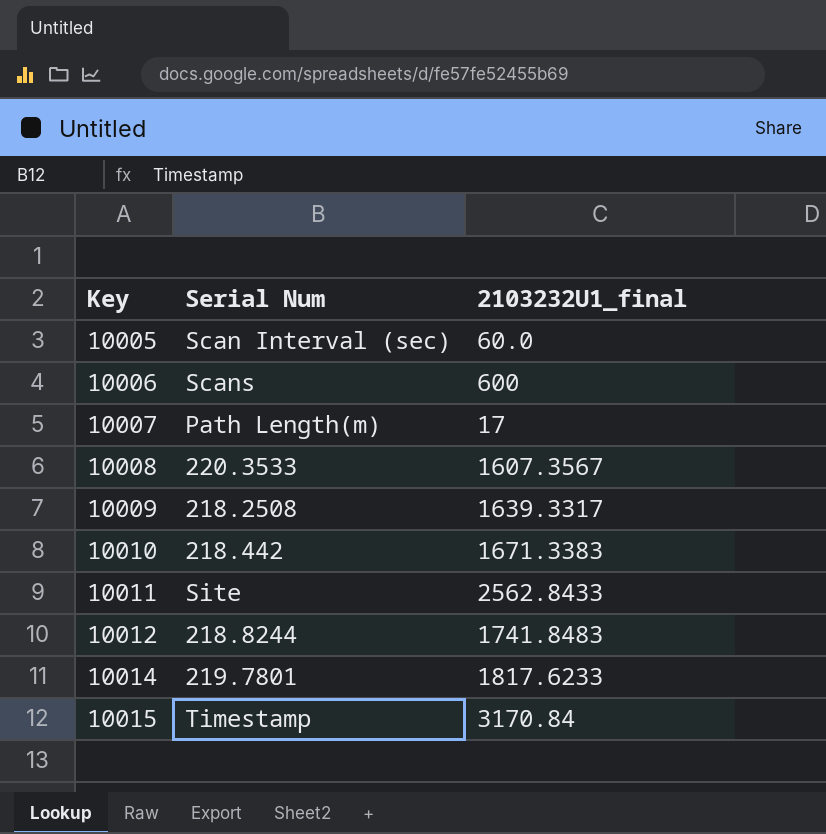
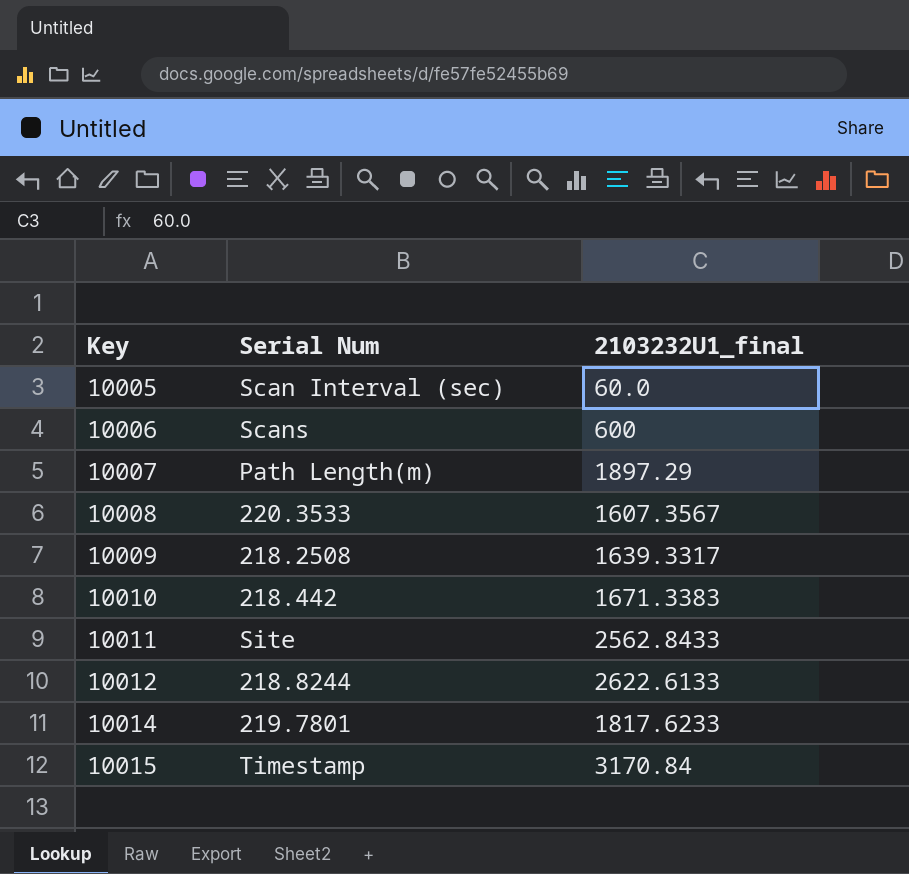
10007 | 2103232U1_final: 17 -> 1897.29
10012 | 2103232U1_final: 1741.8483 -> 2622.6133

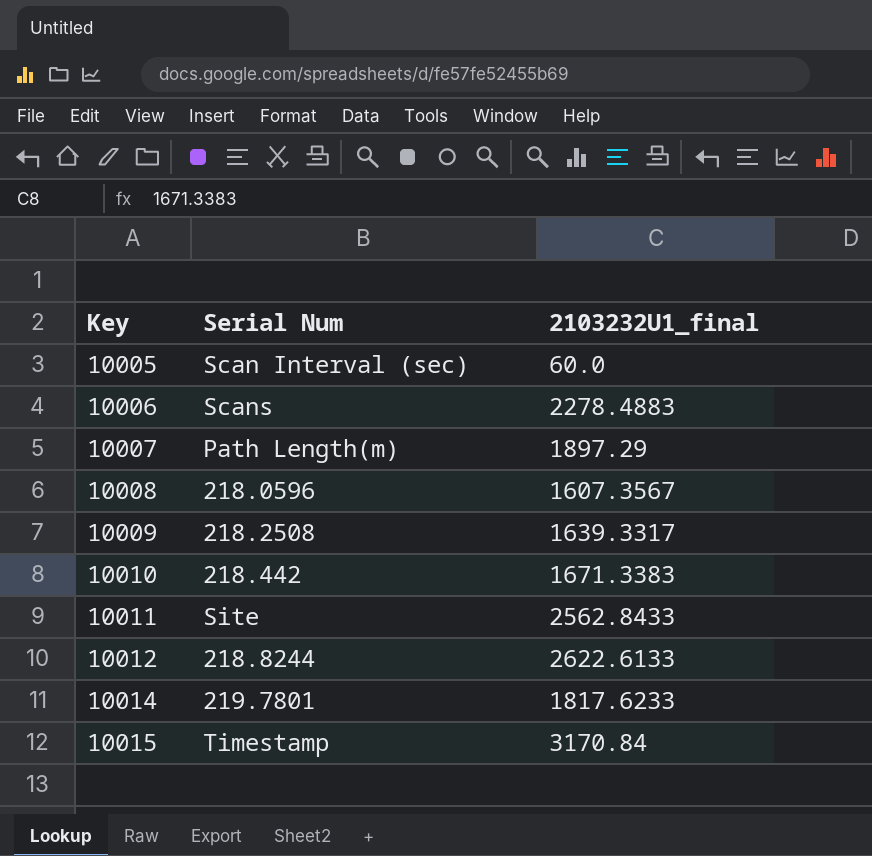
10006 | 2103232U1_final: 600 -> 2278.4883
10008 | Serial Num: 220.3533 -> 218.0596

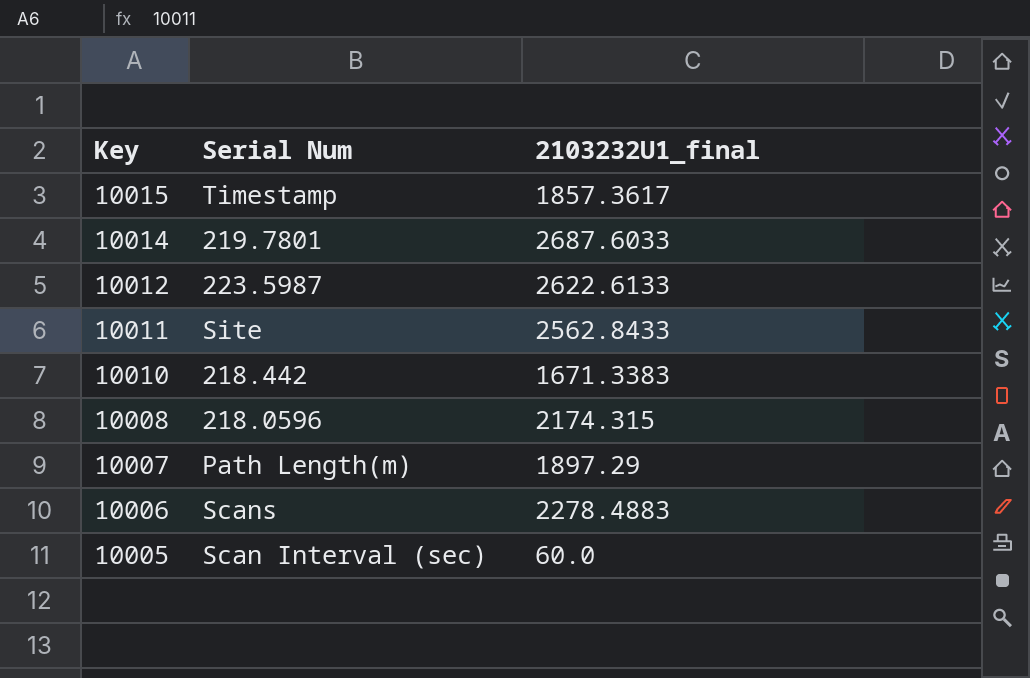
row order: Key ascending -> Key descending
row 10009: 218.2508 | 1639.3317 -> none
10015 | 2103232U1_final: 3170.84 -> 1857.3617
10014 | 2103232U1_final: 1817.6233 -> 2687.6033
10012 | Serial Num: 218.8244 -> 223.5987
10008 | 2103232U1_final: 1607.3567 -> 2174.315

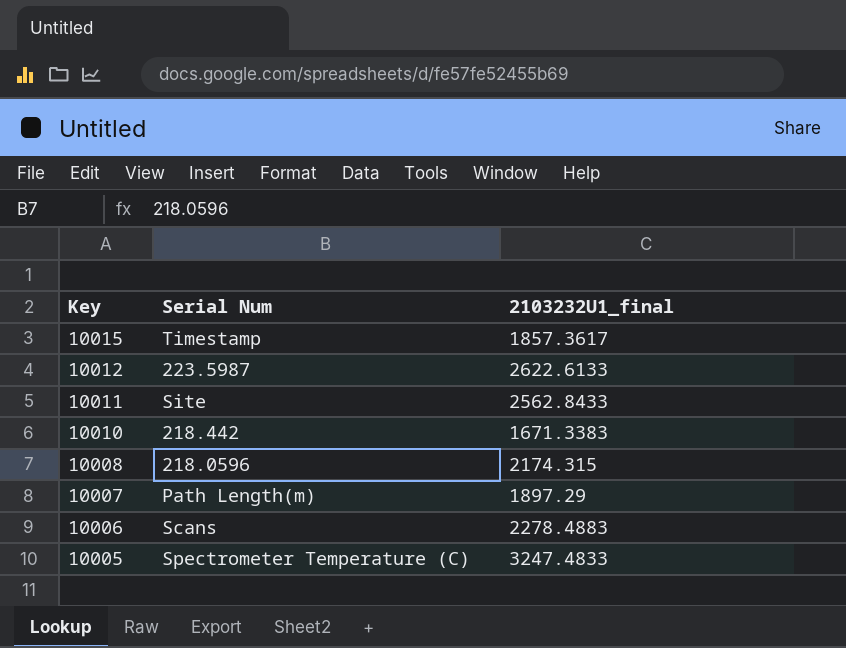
row 10014: 219.7801 | 2687.6033 -> none
10005 | Serial Num: Scan Interval (sec) -> Spectrometer Temperature (C)
10005 | 2103232U1_final: 60.0 -> 3247.4833

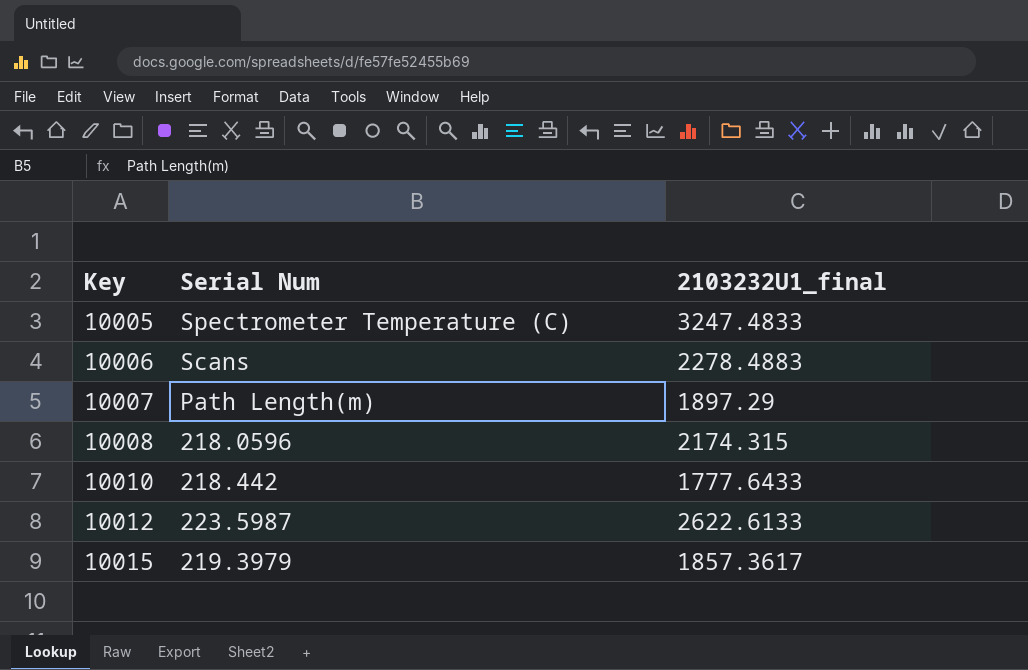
row order: Key descending -> Key ascending
row 10011: Site | 2562.8433 -> none
10010 | 2103232U1_final: 1671.3383 -> 1777.6433
10015 | Serial Num: Timestamp -> 219.3979

